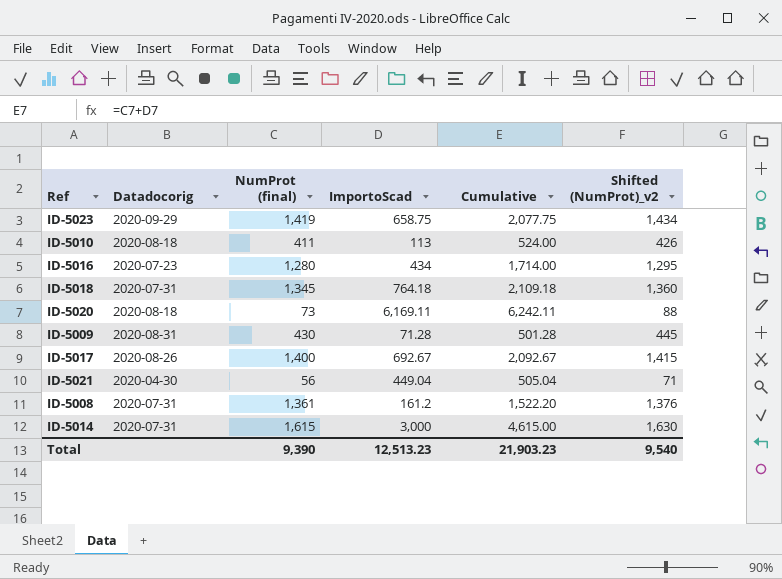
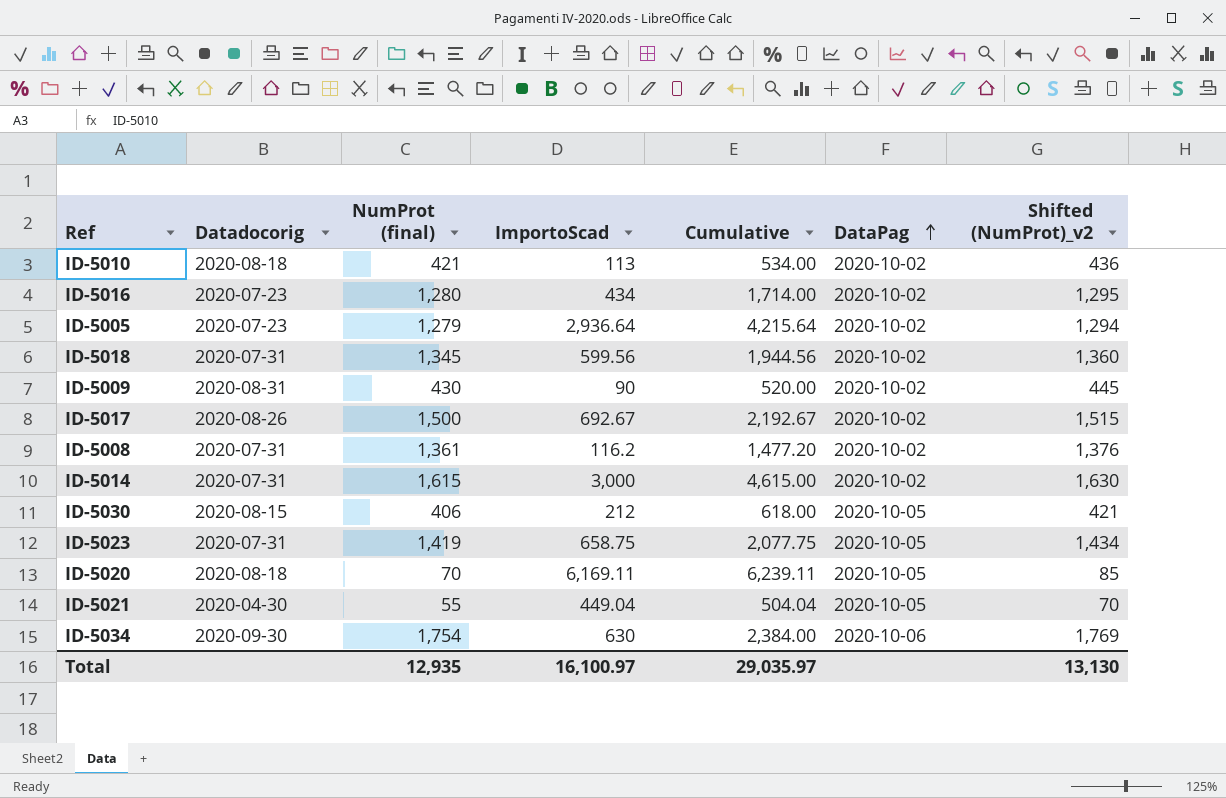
row order: none -> DataPag ascending
column DataPag | position: none -> 6
ID-5010 | NumProt (final): 411 -> 421
ID-5010 | Cumulative: 524.00 -> 534.00
ID-5010 | Shifted (NumProt)_v2: 426 -> 436
row ID-5005: none -> 2020-07-23 | 1,279 | 2,936.64 | 4,215.64 | 2020-10-02 | 1,294
ID-5018 | ImportoScad: 764.18 -> 599.56
ID-5018 | Cumulative: 2,109.18 -> 1,944.56
ID-5009 | ImportoScad: 71.28 -> 90
ID-5009 | Cumulative: 501.28 -> 520.00
ID-5017 | NumProt (final): 1,400 -> 1,500
ID-5017 | Cumulative: 2,092.67 -> 2,192.67
ID-5017 | Shifted (NumProt)_v2: 1,415 -> 1,515
ID-5008 | ImportoScad: 161.2 -> 116.2
ID-5008 | Cumulative: 1,522.20 -> 1,477.20
row ID-5030: none -> 2020-08-15 | 406 | 212 | 618.00 | 2020-10-05 | 421
ID-5023 | Datadocorig: 2020-09-29 -> 2020-07-31
ID-5020 | NumProt (final): 73 -> 70
ID-5020 | Cumulative: 6,242.11 -> 6,239.11
ID-5020 | Shifted (NumProt)_v2: 88 -> 85
ID-5021 | NumProt (final): 56 -> 55
ID-5021 | Cumulative: 505.04 -> 504.04
ID-5021 | Shifted (NumProt)_v2: 71 -> 70
row ID-5034: none -> 2020-09-30 | 1,754 | 630 | 2,384.00 | 2020-10-06 | 1,769
Total | NumProt (final): 9,390 -> 12,935
Total | ImportoScad: 12,513.23 -> 16,100.97
Total | Cumulative: 21,903.23 -> 29,035.97
Total | Shifted (NumProt)_v2: 9,540 -> 13,130

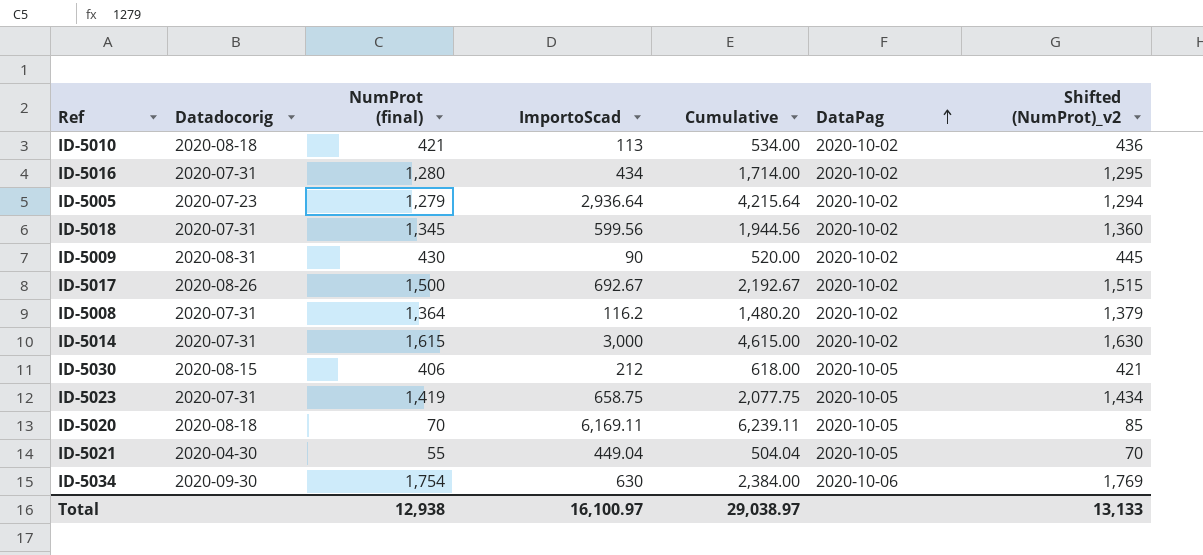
ID-5016 | Datadocorig: 2020-07-23 -> 2020-07-31
ID-5008 | NumProt (final): 1,361 -> 1,364
ID-5008 | Cumulative: 1,477.20 -> 1,480.20
ID-5008 | Shifted (NumProt)_v2: 1,376 -> 1,379
Total | NumProt (final): 12,935 -> 12,938
Total | Cumulative: 29,035.97 -> 29,038.97
Total | Shifted (NumProt)_v2: 13,130 -> 13,133

